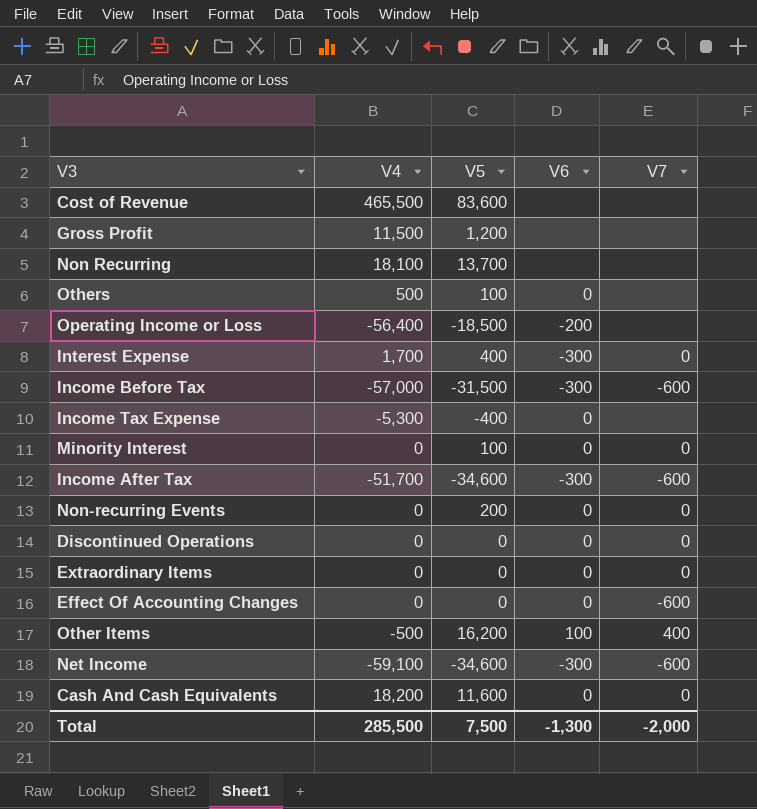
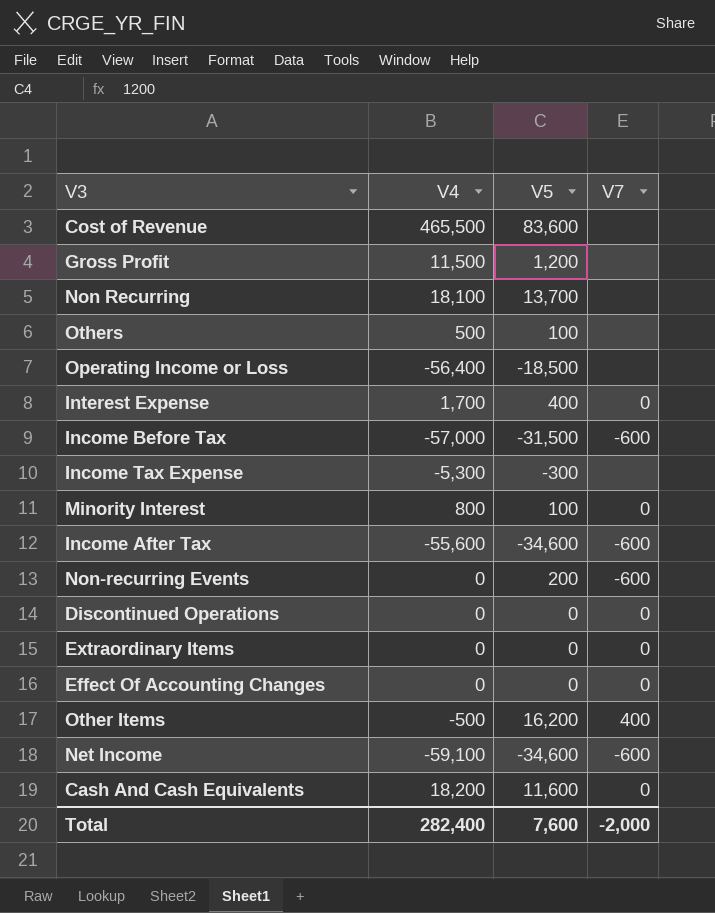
column V6 | position: 4 -> none
Income Tax Expense | V5: -400 -> -300
Minority Interest | V4: 0 -> 800
Income After Tax | V4: -51,700 -> -55,600
Non-recurring Events | V7: 0 -> -600
Effect Of Accounting Changes | V7: -600 -> 0
Total | V4: 285,500 -> 282,400
Total | V5: 7,500 -> 7,600

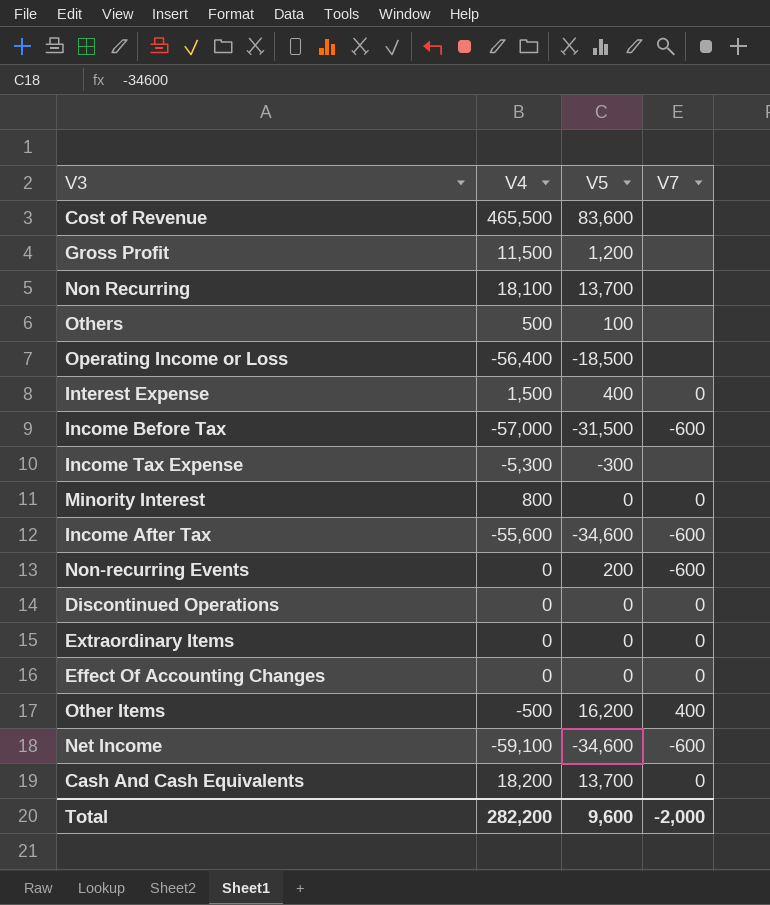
Interest Expense | V4: 1,700 -> 1,500
Minority Interest | V5: 100 -> 0
Cash And Cash Equivalents | V5: 11,600 -> 13,700
Total | V4: 282,400 -> 282,200
Total | V5: 7,600 -> 9,600

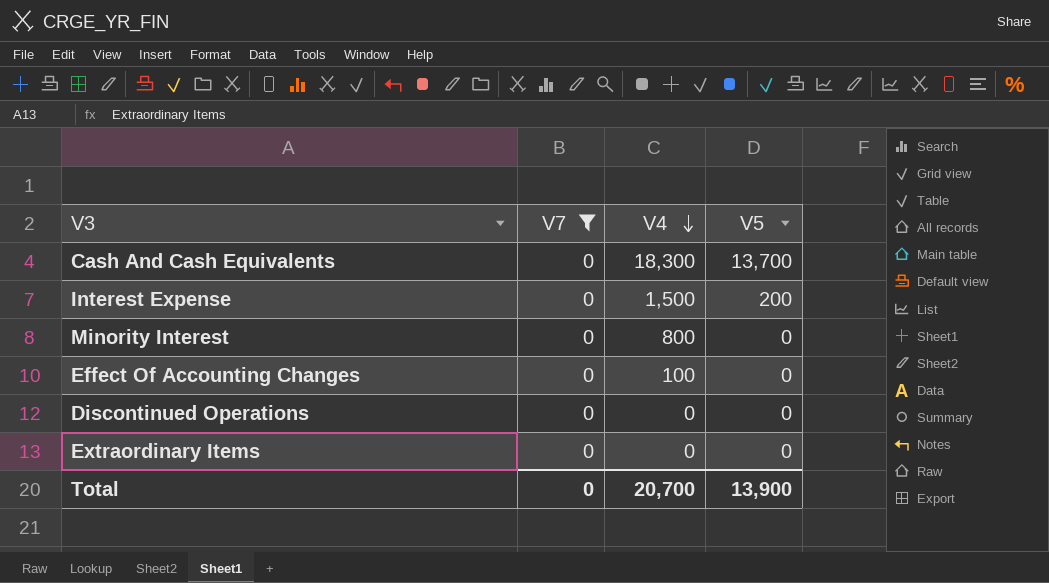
filter: none -> V7 = 0
row order: none -> V4 descending
column V7 | position: 4 -> 2
Cash And Cash Equivalents | V4: 18,200 -> 18,300
Interest Expense | V5: 400 -> 200
Effect Of Accounting Changes | V4: 0 -> 100
Total | V7: -2,000 -> 0
Total | V4: 282,200 -> 20,700
Total | V5: 9,600 -> 13,900

